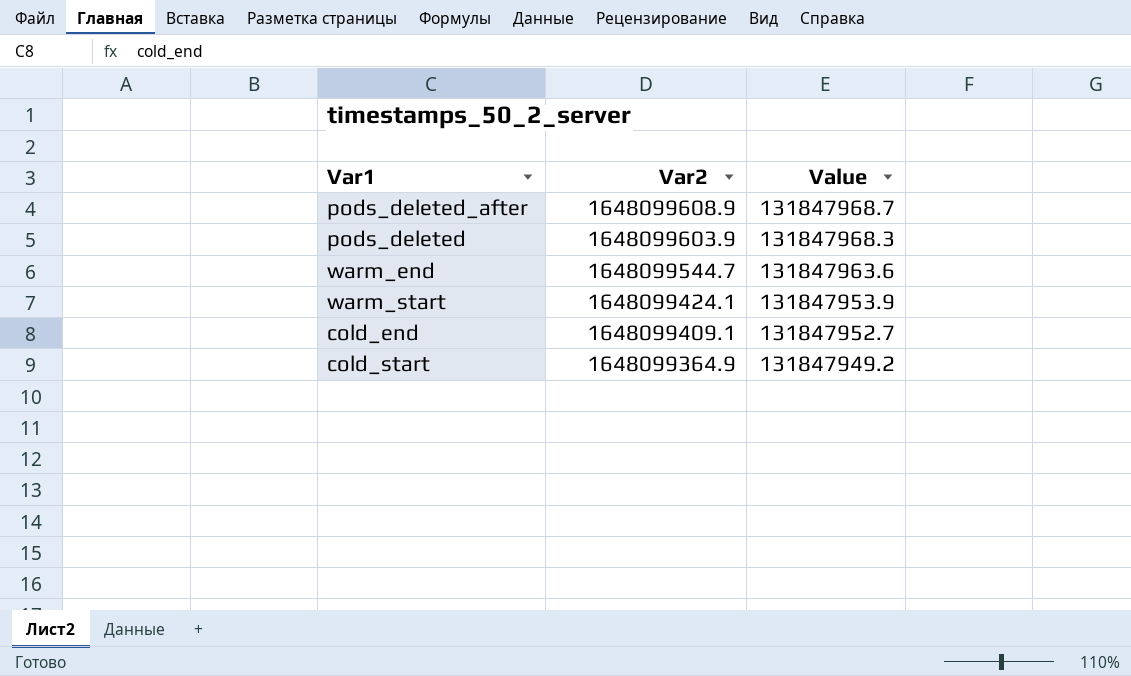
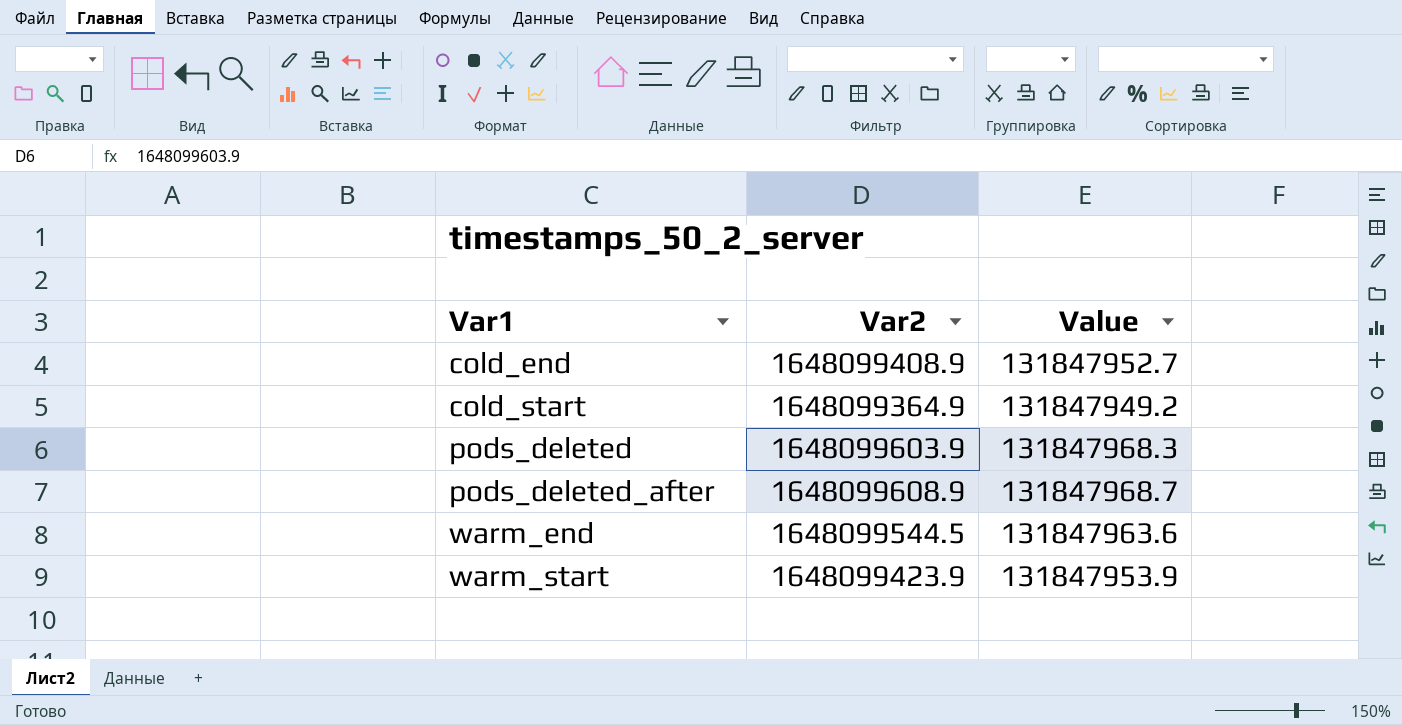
row order: Var2 descending -> Var1 ascending
cold_end | Var2: 1648099409.1 -> 1648099408.9
warm_end | Var2: 1648099544.7 -> 1648099544.5
warm_start | Var2: 1648099424.1 -> 1648099423.9

